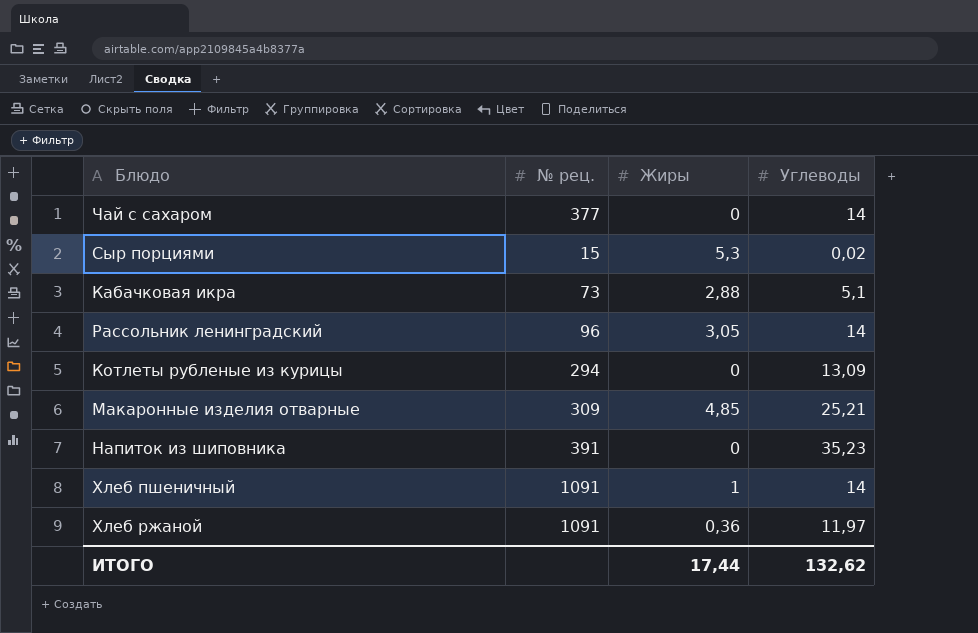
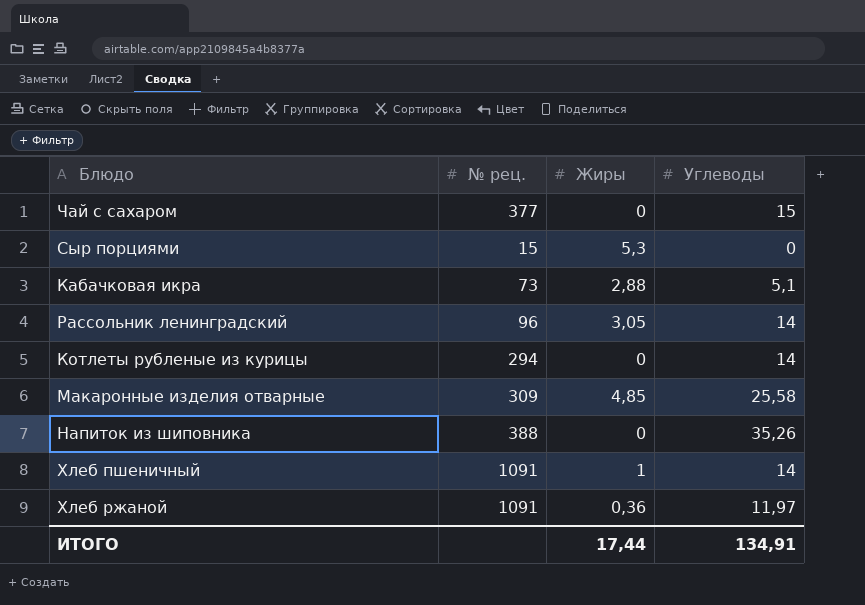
Чай с сахаром | Углеводы: 14 -> 15
Сыр порциями | Углеводы: 0,02 -> 0
Котлеты рубленые из курицы | Углеводы: 13,09 -> 14
Макаронные изделия отварные | Углеводы: 25,21 -> 25,58
Напиток из шиповника | № рец.: 391 -> 388
Напиток из шиповника | Углеводы: 35,23 -> 35,26
ИТОГО | Углеводы: 132,62 -> 134,91

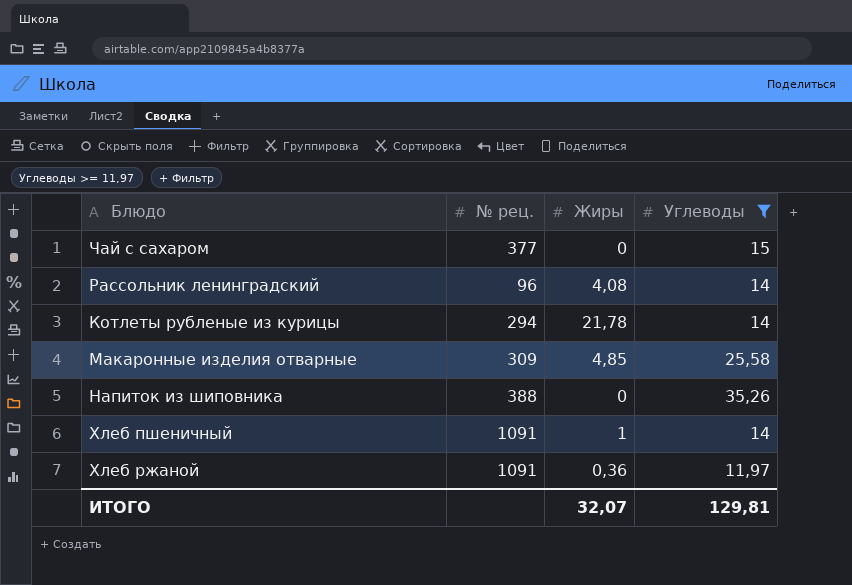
filter: none -> Углеводы >= 11,97
Рассольник ленинградский | Жиры: 3,05 -> 4,08
Котлеты рубленые из курицы | Жиры: 0 -> 21,78
ИТОГО | Жиры: 17,44 -> 32,07
ИТОГО | Углеводы: 134,91 -> 129,81

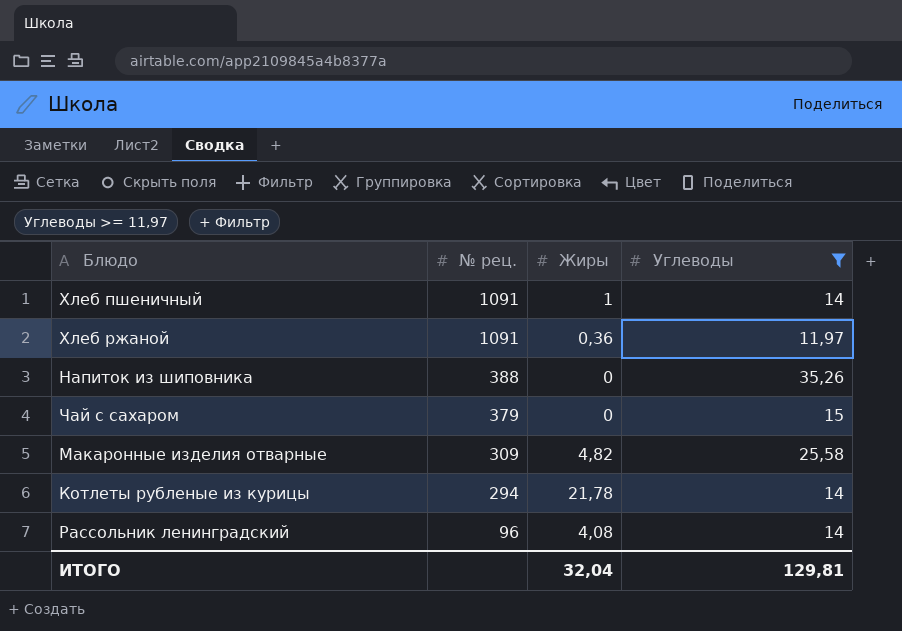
row order: none -> № рец. descending
Чай с сахаром | № рец.: 377 -> 379
Макаронные изделия отварные | Жиры: 4,85 -> 4,82
ИТОГО | Жиры: 32,07 -> 32,04

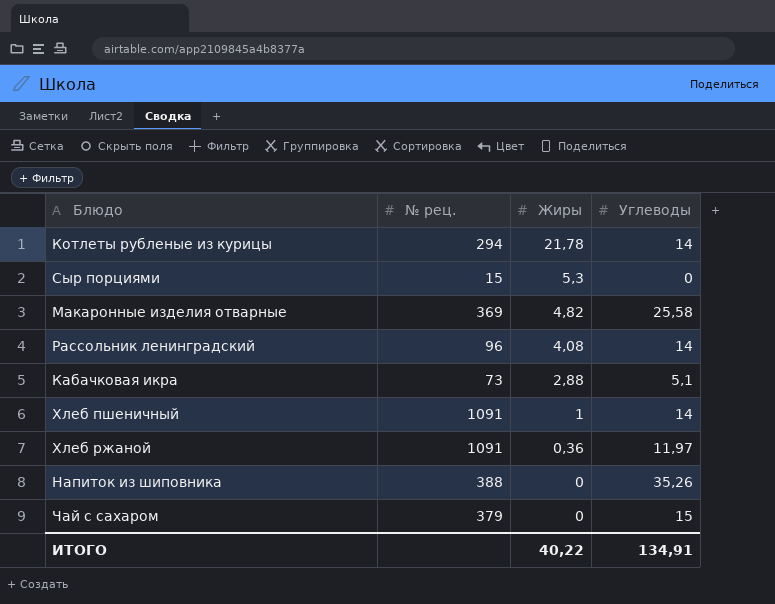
filter: Углеводы >= 11,97 -> none
row order: № рец. descending -> Жиры descending
Макаронные изделия отварные | № рец.: 309 -> 369
ИТОГО | Жиры: 32,04 -> 40,22
ИТОГО | Углеводы: 129,81 -> 134,91

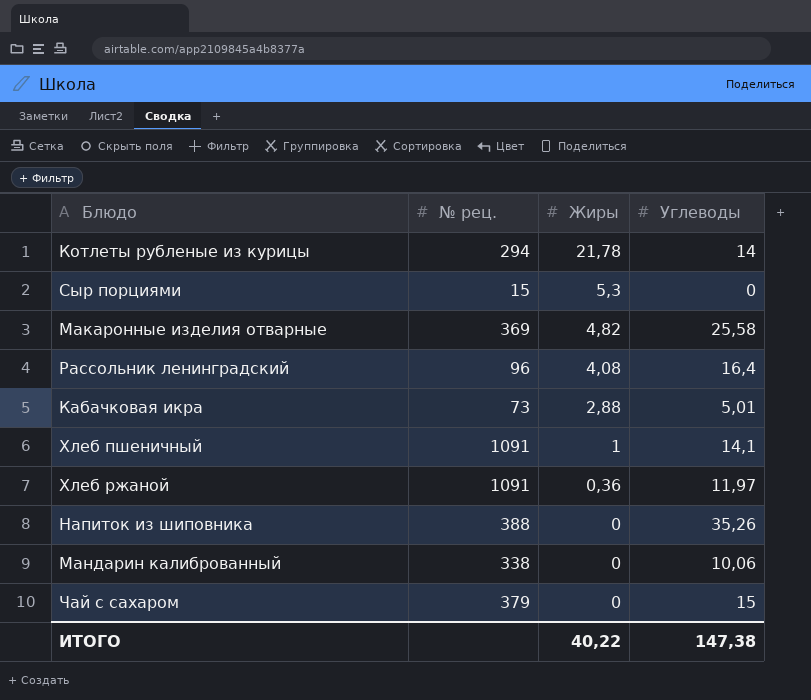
Рассольник ленинградский | Углеводы: 14 -> 16,4
Кабачковая икра | Углеводы: 5,1 -> 5,01
Хлеб пшеничный | Углеводы: 14 -> 14,1
row Мандарин калиброванный: none -> 338 | 0 | 10,06
ИТОГО | Углеводы: 134,91 -> 147,38

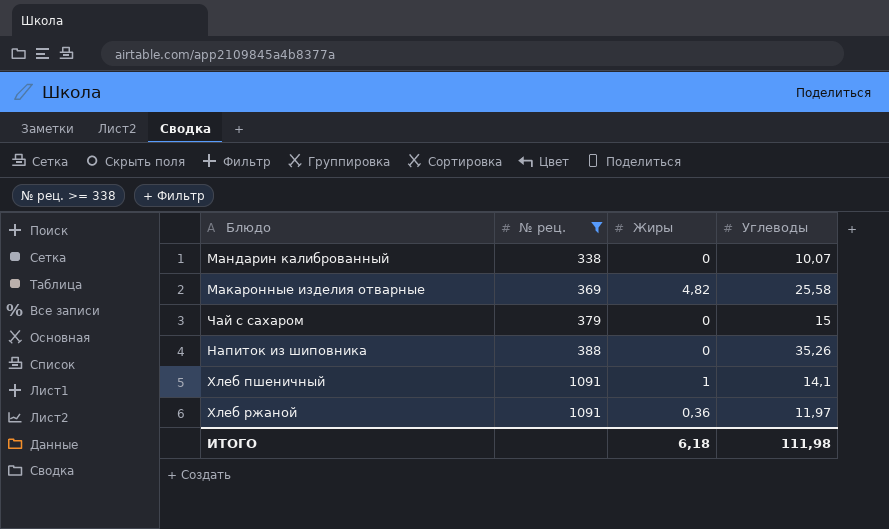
filter: none -> № рец. >= 338
row order: Жиры descending -> № рец. ascending
Мандарин калиброванный | Углеводы: 10,06 -> 10,07
ИТОГО | Жиры: 40,22 -> 6,18
ИТОГО | Углеводы: 147,38 -> 111,98

